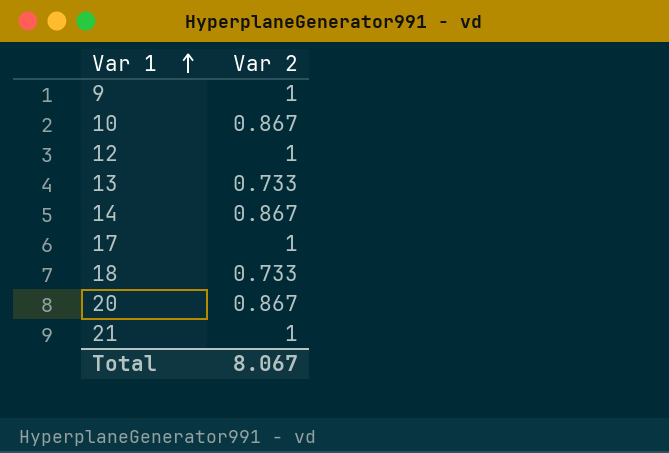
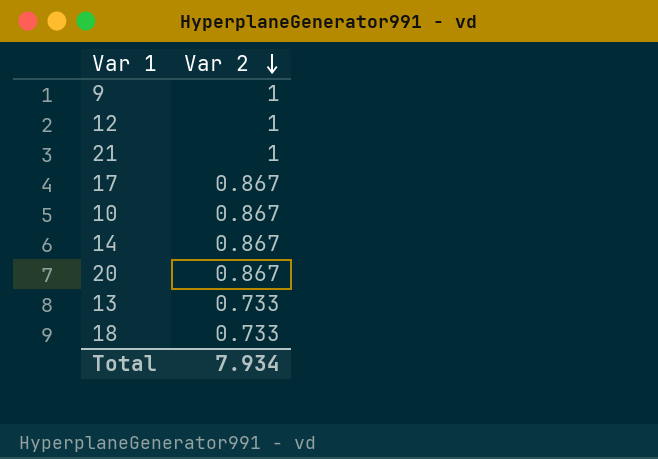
row order: Var 1 ascending -> Var 2 descending
17 | Var 2: 1 -> 0.867
Total | Var 2: 8.067 -> 7.934

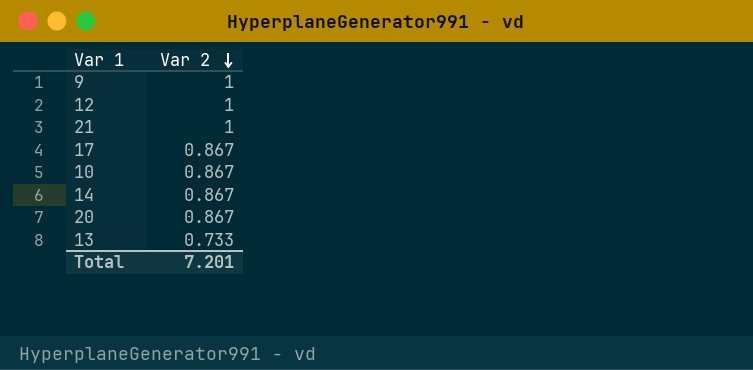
row 18: 0.733 -> none
Total | Var 2: 7.934 -> 7.201

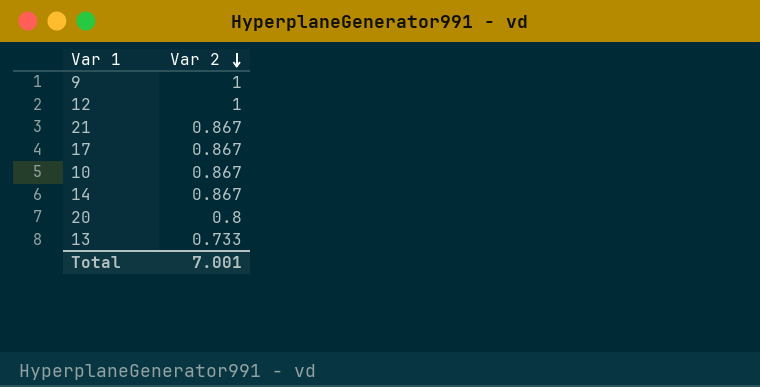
21 | Var 2: 1 -> 0.867
20 | Var 2: 0.867 -> 0.8
Total | Var 2: 7.201 -> 7.001

